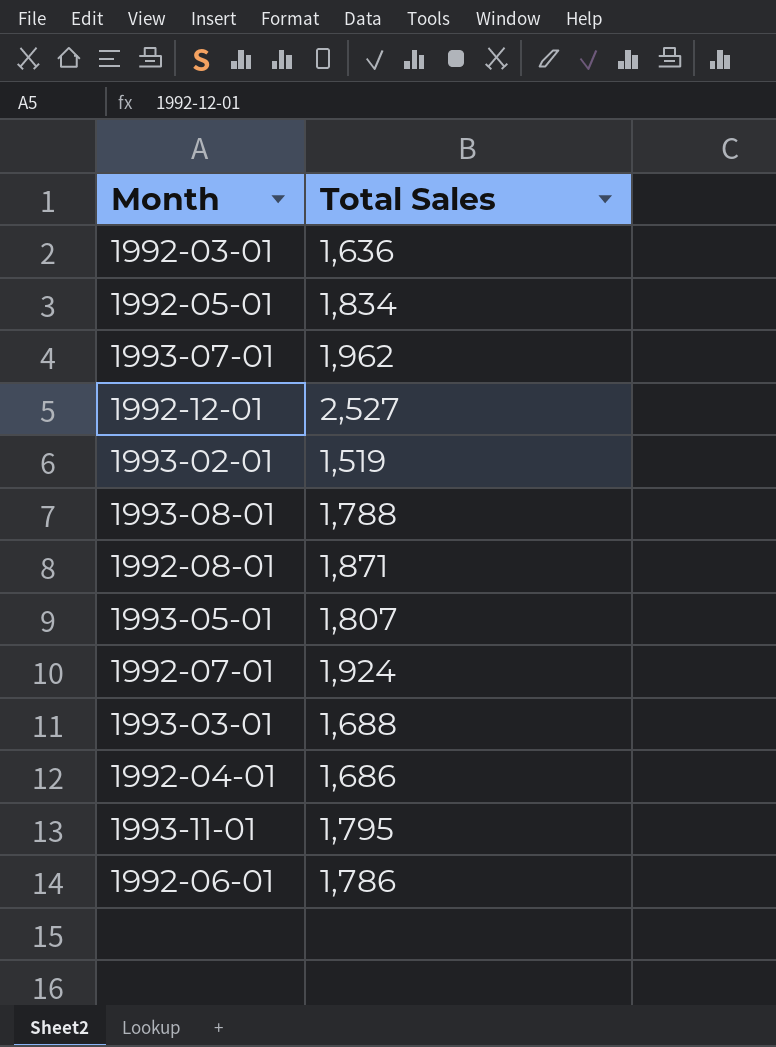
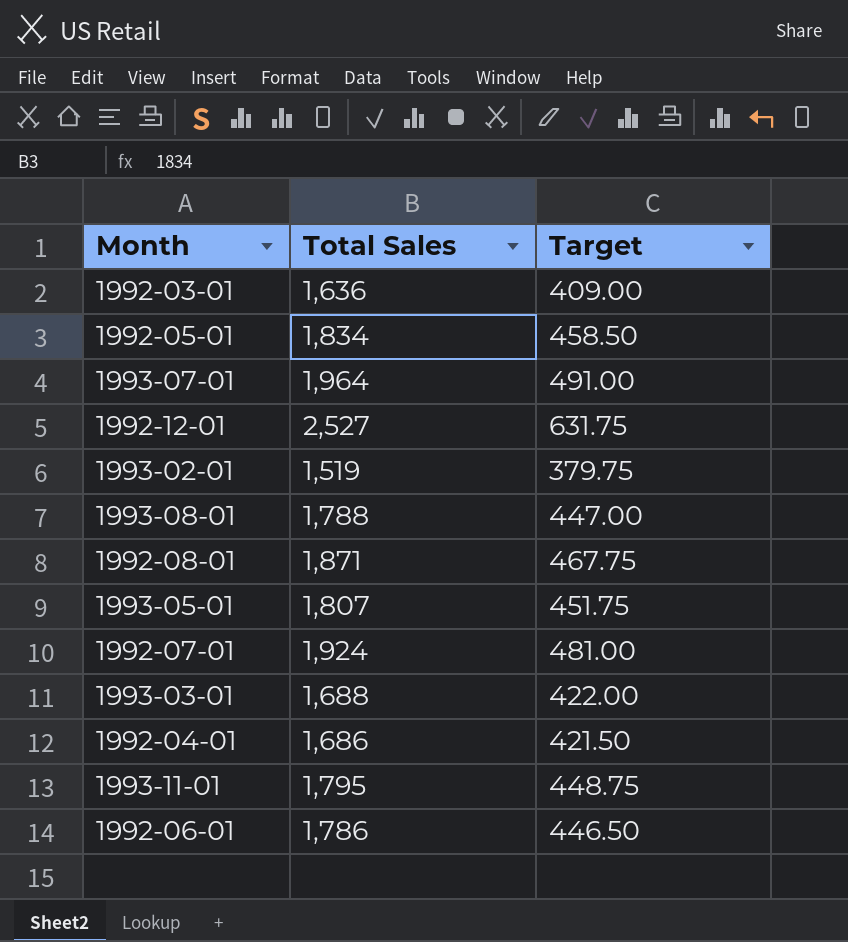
column Target | formula: none -> [Total Sales] * 0.25
1993-07-01 | Total Sales: 1,962 -> 1,964

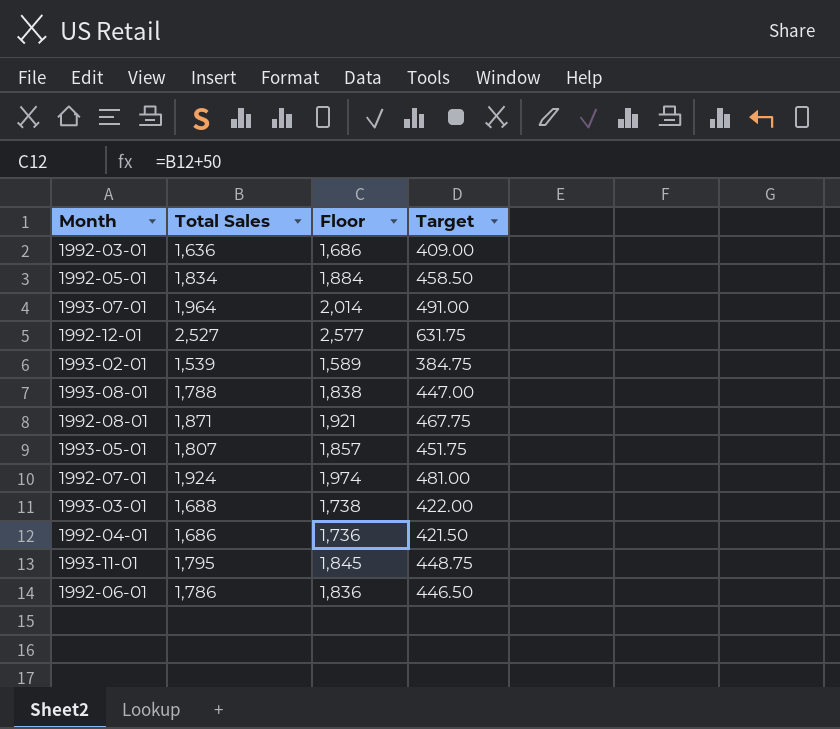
column Floor | formula: none -> [Total Sales] + 50
1993-02-01 | Total Sales: 1,519 -> 1,539
1993-02-01 | Target: 379.75 -> 384.75

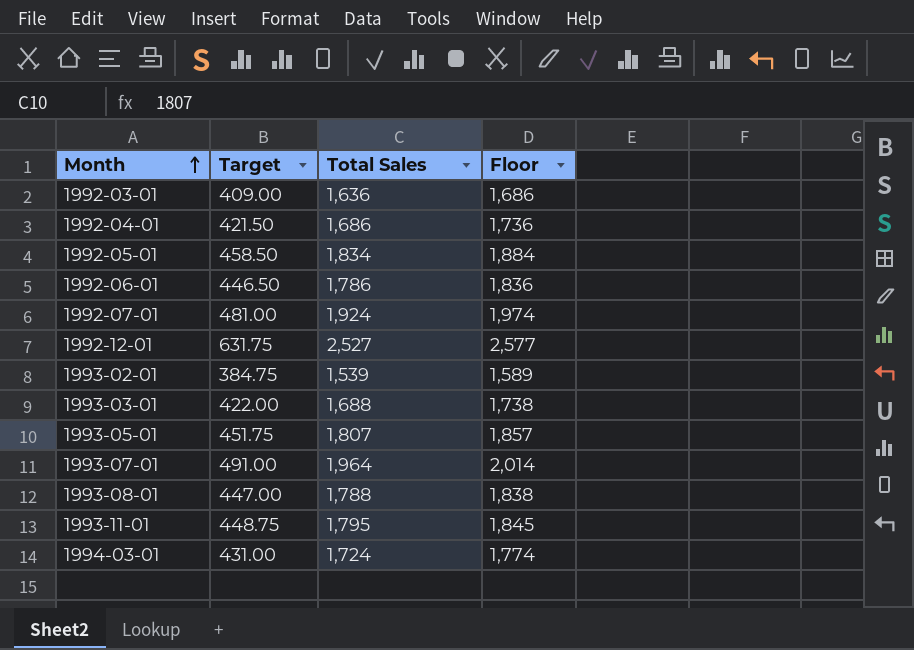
row order: none -> Month ascending
column Target | position: 4 -> 2
row 1992-08-01: 1,871 | 1,921 | 467.75 -> none
row 1994-03-01: none -> 431.00 | 1,724 | 1,774

